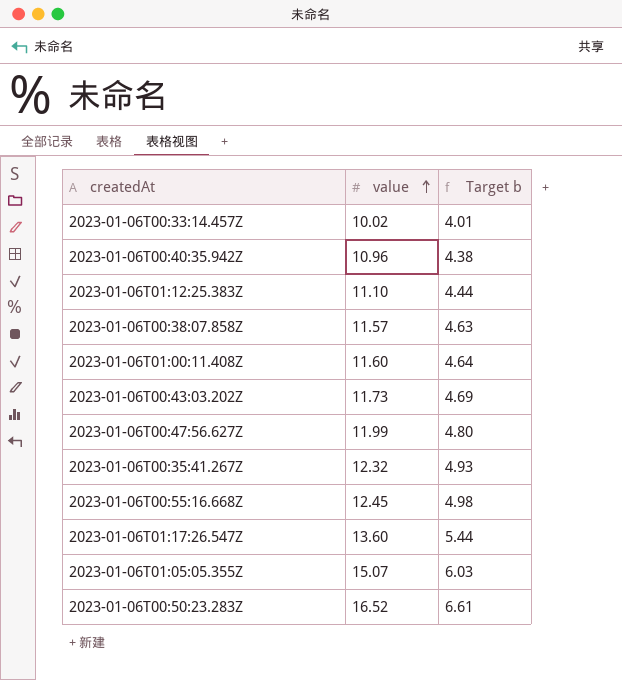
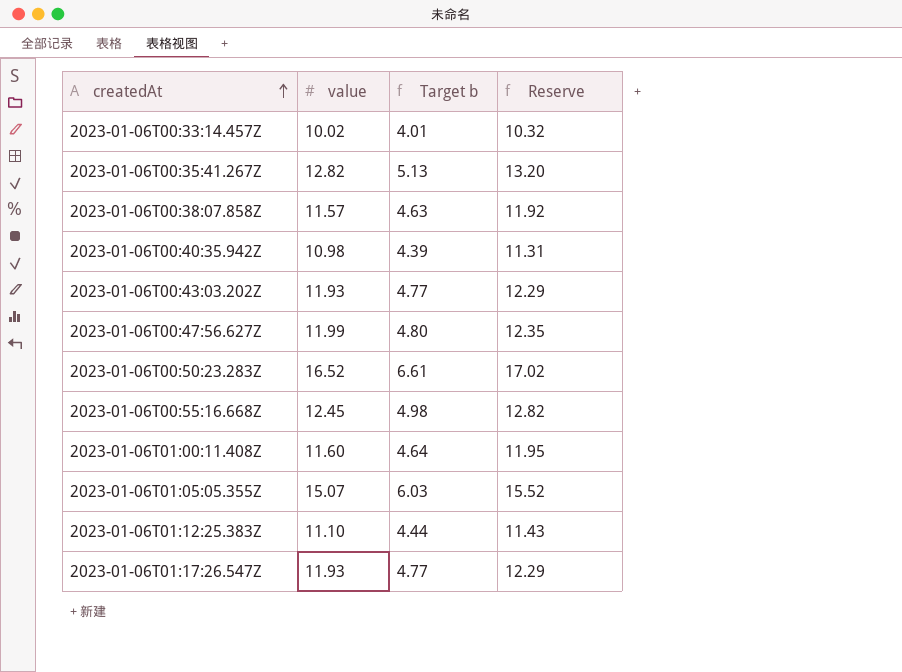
row order: value ascending -> createdAt ascending
column Reserve | formula: none -> [value] * 1.03
2023-01-06T00:35:41.267Z | value: 12.32 -> 12.82
2023-01-06T00:35:41.267Z | Target b: 4.93 -> 5.13
2023-01-06T00:40:35.942Z | value: 10.96 -> 10.98
2023-01-06T00:40:35.942Z | Target b: 4.38 -> 4.39
2023-01-06T00:43:03.202Z | value: 11.73 -> 11.93
2023-01-06T00:43:03.202Z | Target b: 4.69 -> 4.77
2023-01-06T01:17:26.547Z | value: 13.60 -> 11.93
2023-01-06T01:17:26.547Z | Target b: 5.44 -> 4.77

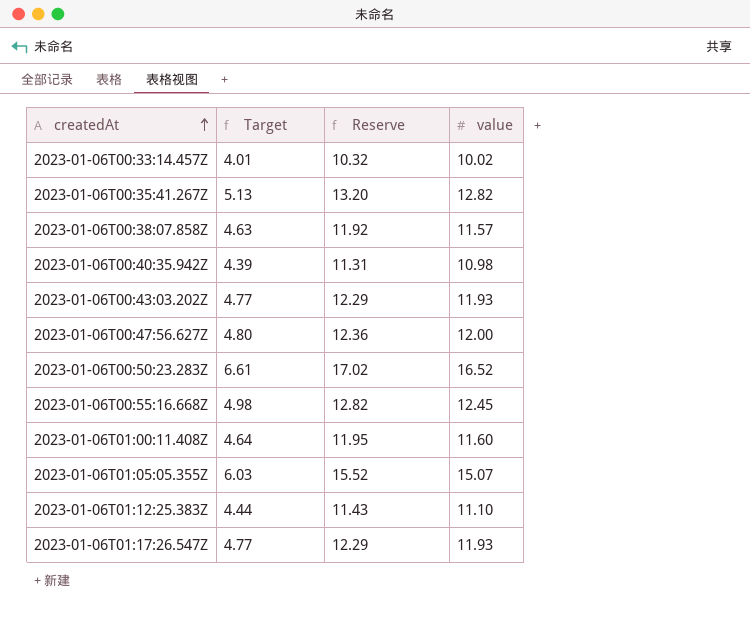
column name: Target b -> Target
column value | position: 2 -> 4
2023-01-06T00:47:56.627Z | Reserve: 12.35 -> 12.36
2023-01-06T00:47:56.627Z | value: 11.99 -> 12.00

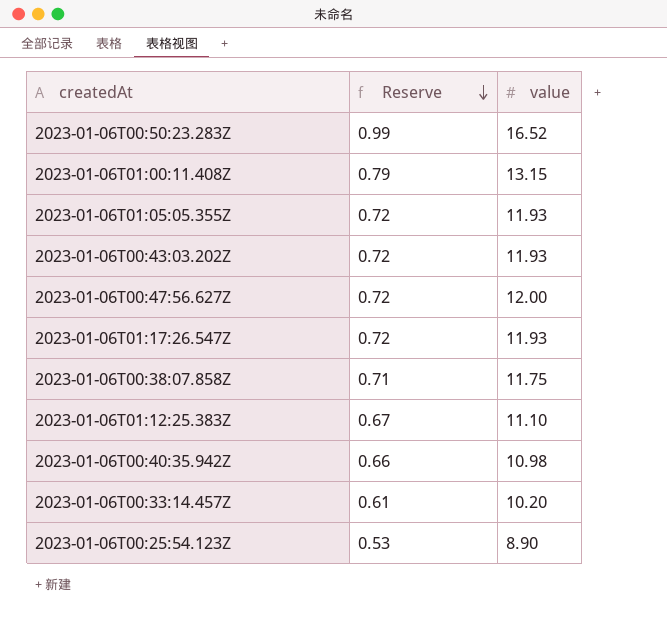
row order: createdAt ascending -> Reserve descending
column Target | formula: [value] * 0.4 -> none
column Reserve | formula: [value] * 1.03 -> [value] * 0.06
row 2023-01-06T00:35:41.267Z: 5.13 | 13.20 | 12.82 -> none
row 2023-01-06T00:55:16.668Z: 4.98 | 12.82 | 12.45 -> none
2023-01-06T01:00:11.408Z | value: 11.60 -> 13.15
2023-01-06T01:05:05.355Z | value: 15.07 -> 11.93
2023-01-06T00:38:07.858Z | value: 11.57 -> 11.75
2023-01-06T00:33:14.457Z | value: 10.02 -> 10.20
row 2023-01-06T00:25:54.123Z: none -> 0.53 | 8.90

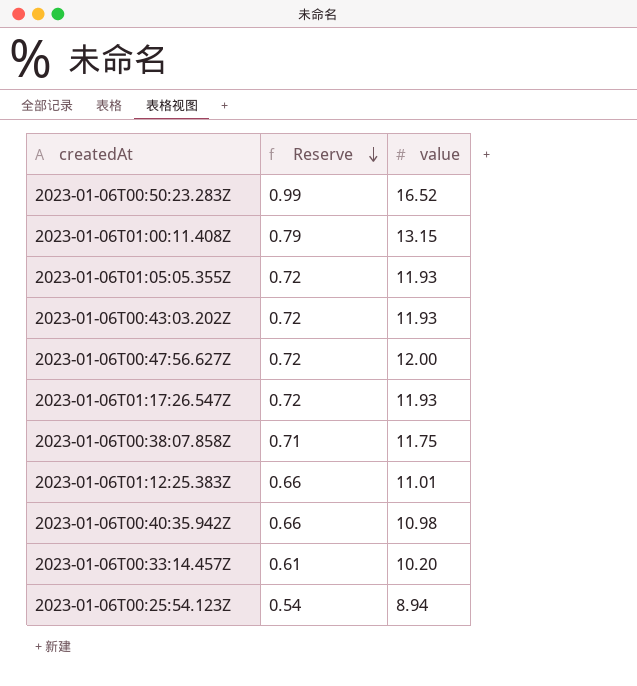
2023-01-06T01:12:25.383Z | Reserve: 0.67 -> 0.66
2023-01-06T01:12:25.383Z | value: 11.10 -> 11.01
2023-01-06T00:25:54.123Z | Reserve: 0.53 -> 0.54
2023-01-06T00:25:54.123Z | value: 8.90 -> 8.94

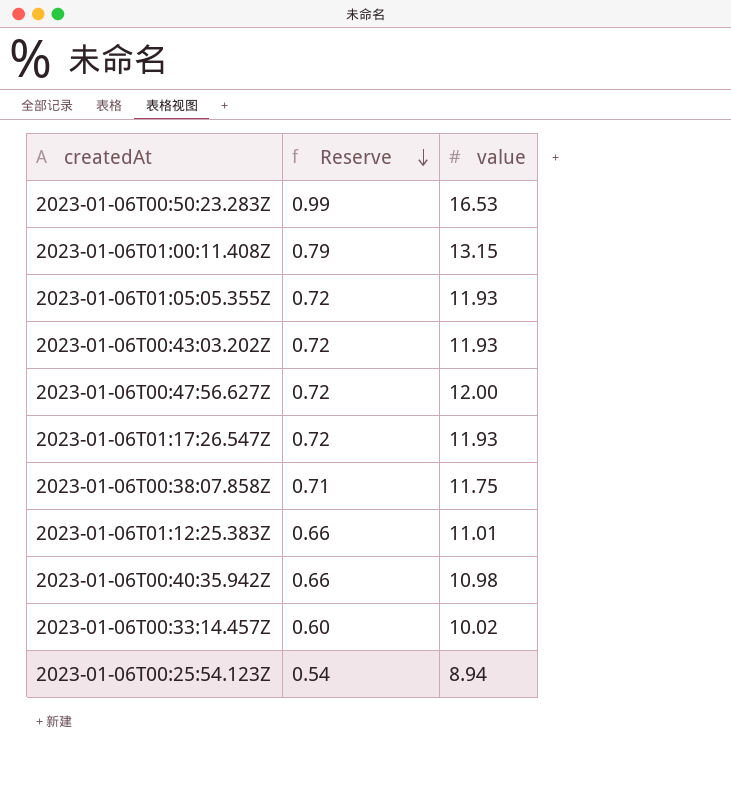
2023-01-06T00:50:23.283Z | value: 16.52 -> 16.53
2023-01-06T00:33:14.457Z | Reserve: 0.61 -> 0.60
2023-01-06T00:33:14.457Z | value: 10.20 -> 10.02

